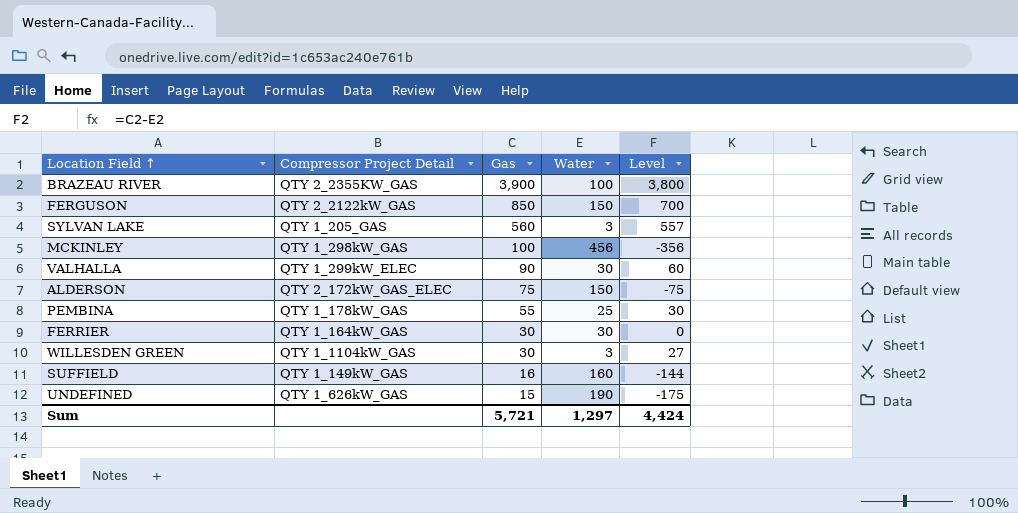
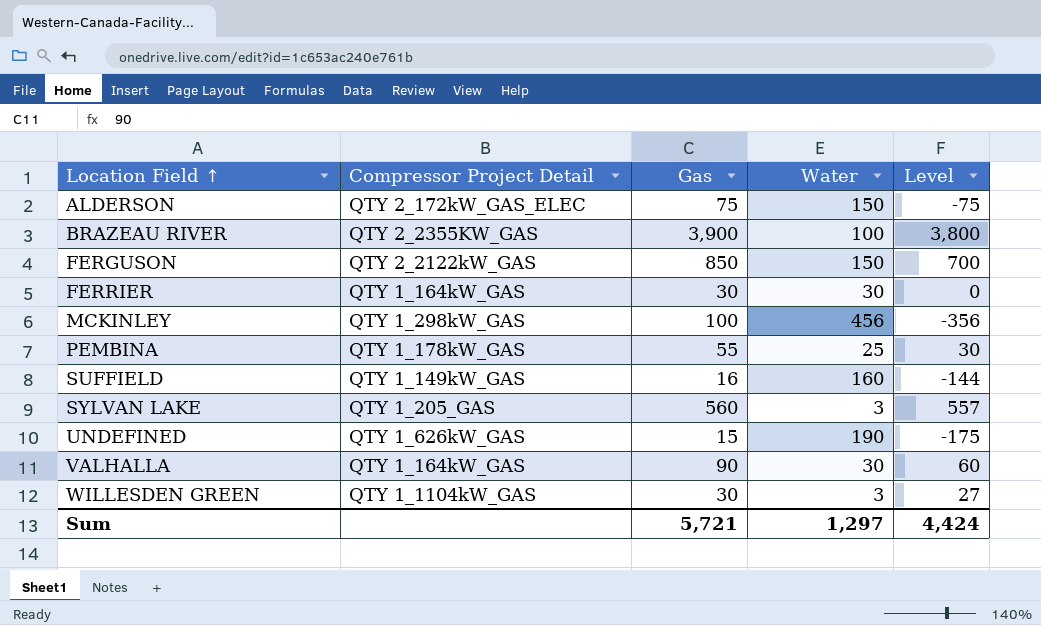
row order: Gas descending -> Location Field ↑ ascending
VALHALLA | Compressor Project Detail: QTY 1_299kW_ELEC -> QTY 1_164kW_GAS

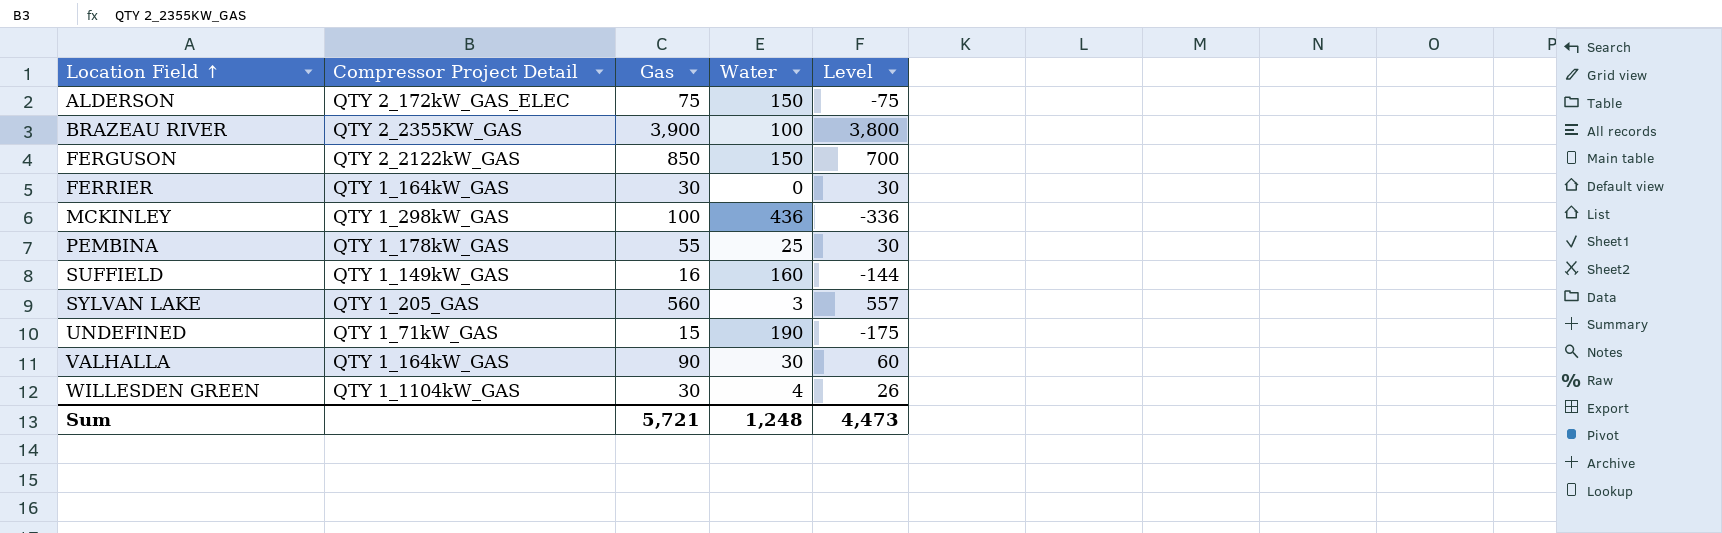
FERRIER | Water: 30 -> 0
FERRIER | Level: 0 -> 30
MCKINLEY | Water: 456 -> 436
MCKINLEY | Level: -356 -> -336
UNDEFINED | Compressor Project Detail: QTY 1_626kW_GAS -> QTY 1_71kW_GAS
WILLESDEN GREEN | Water: 3 -> 4
WILLESDEN GREEN | Level: 27 -> 26
Sum | Water: 1,297 -> 1,248
Sum | Level: 4,424 -> 4,473

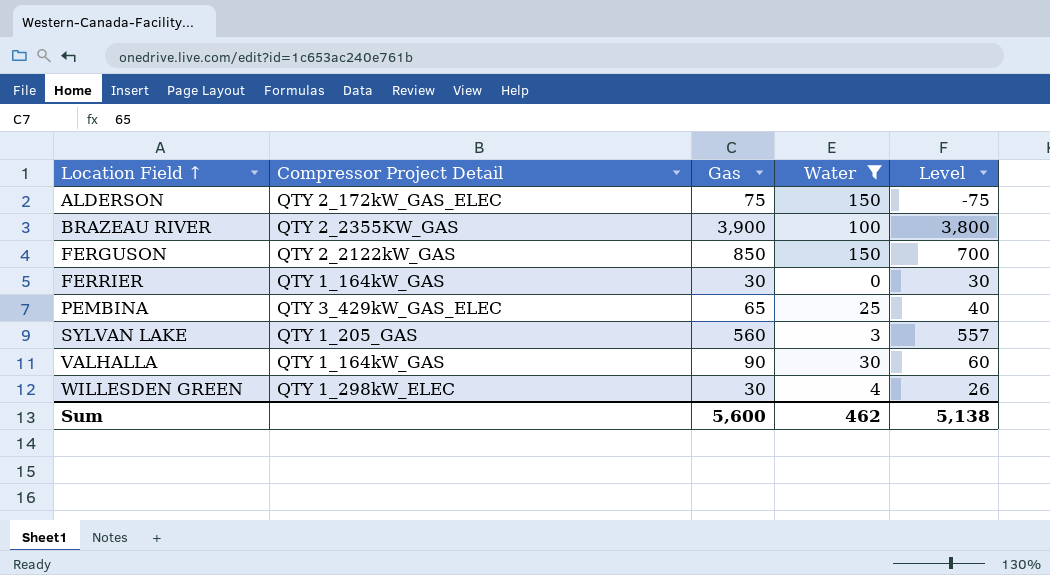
filter: none -> Water <= 150
PEMBINA | Compressor Project Detail: QTY 1_178kW_GAS -> QTY 3_429kW_GAS_ELEC
PEMBINA | Gas: 55 -> 65
PEMBINA | Level: 30 -> 40
WILLESDEN GREEN | Compressor Project Detail: QTY 1_1104kW_GAS -> QTY 1_298kW_ELEC
Sum | Gas: 5,721 -> 5,600
Sum | Water: 1,248 -> 462
Sum | Level: 4,473 -> 5,138

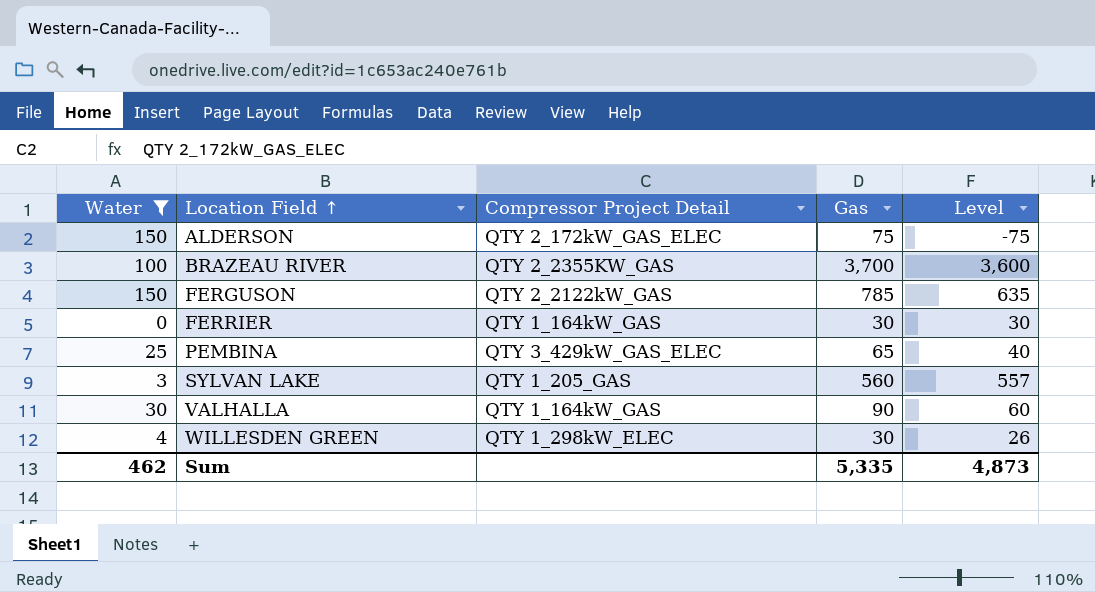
column Water | position: 4 -> 1
BRAZEAU RIVER | Gas: 3,900 -> 3,700
BRAZEAU RIVER | Level: 3,800 -> 3,600
FERGUSON | Gas: 850 -> 785
FERGUSON | Level: 700 -> 635
Sum | Gas: 5,600 -> 5,335
Sum | Level: 5,138 -> 4,873

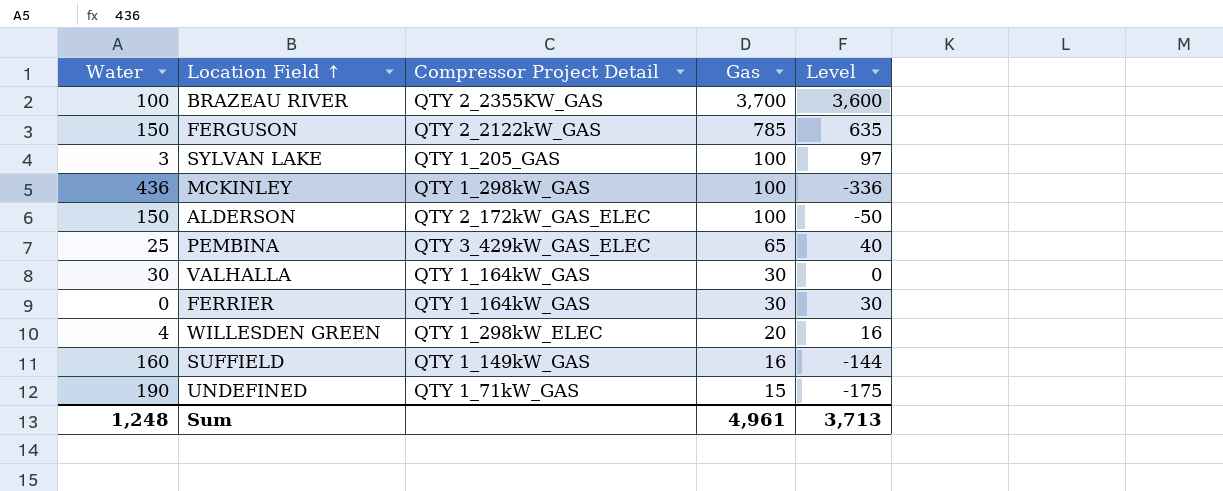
filter: Water <= 150 -> none
row order: Location Field ↑ ascending -> Gas descending
SYLVAN LAKE | Gas: 560 -> 100
SYLVAN LAKE | Level: 557 -> 97
ALDERSON | Gas: 75 -> 100
ALDERSON | Level: -75 -> -50
VALHALLA | Gas: 90 -> 30
VALHALLA | Level: 60 -> 0
WILLESDEN GREEN | Gas: 30 -> 20
WILLESDEN GREEN | Level: 26 -> 16
Sum | Water: 462 -> 1,248
Sum | Gas: 5,335 -> 4,961
Sum | Level: 4,873 -> 3,713

